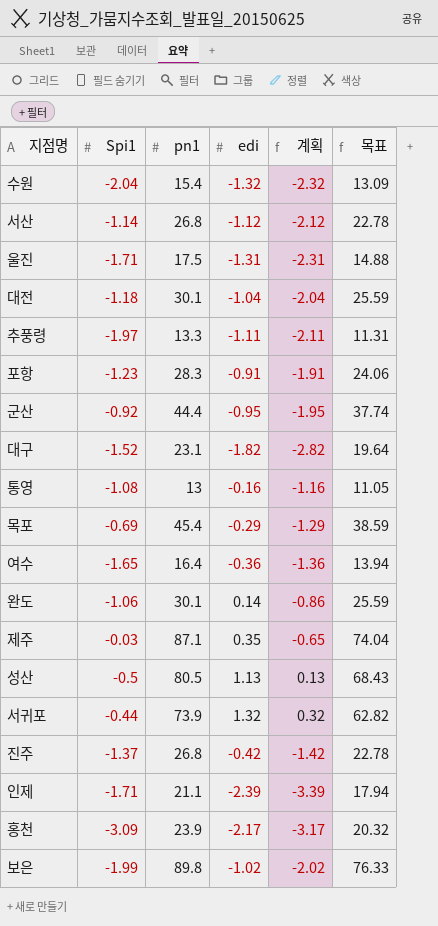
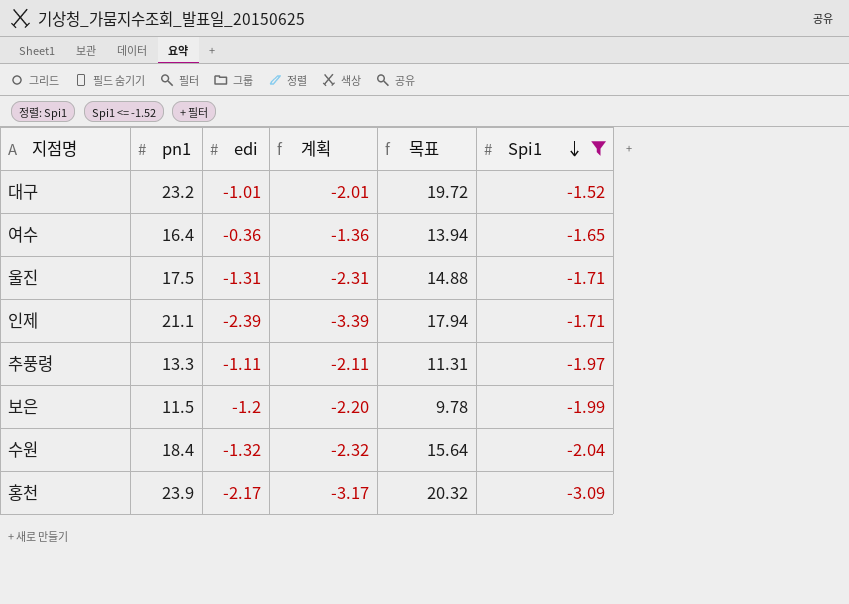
filter: none -> Spi1 <= -1.52
row order: none -> Spi1 descending
column Spi1 | position: 2 -> 6
대구 | pn1: 23.1 -> 23.2
대구 | edi: -1.82 -> -1.01
대구 | 계획: -2.82 -> -2.01
대구 | 목표: 19.64 -> 19.72
보은 | pn1: 89.8 -> 11.5
보은 | edi: -1.02 -> -1.2
보은 | 계획: -2.02 -> -2.20
보은 | 목표: 76.33 -> 9.78
수원 | pn1: 15.4 -> 18.4
수원 | 목표: 13.09 -> 15.64

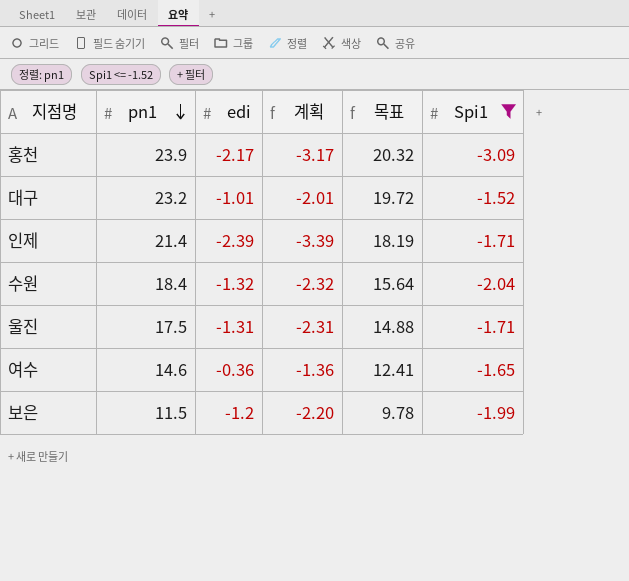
row order: Spi1 descending -> pn1 descending
row 추풍령: 13.3 | -1.11 | -2.11 | 11.31 | -1.97 -> none
인제 | pn1: 21.1 -> 21.4
인제 | 목표: 17.94 -> 18.19
여수 | pn1: 16.4 -> 14.6
여수 | 목표: 13.94 -> 12.41

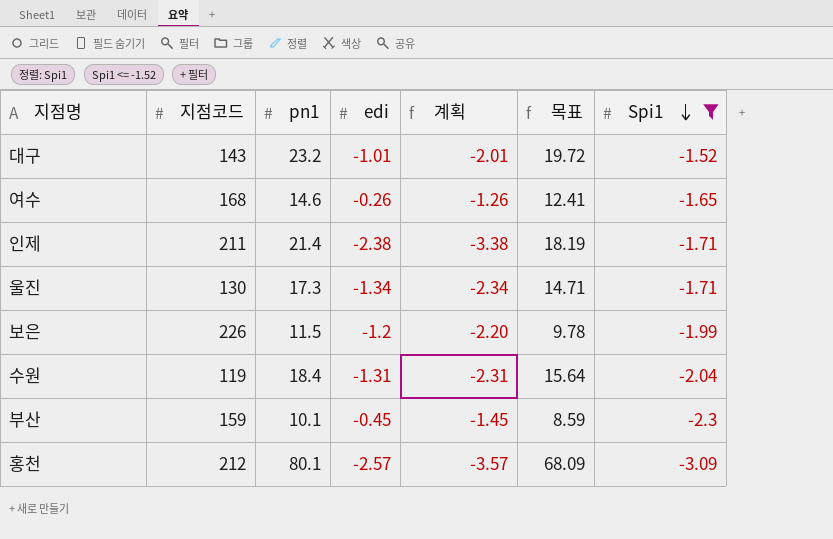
row order: pn1 descending -> Spi1 descending
column 지점코드 | position: none -> 2
여수 | edi: -0.36 -> -0.26
여수 | 계획: -1.36 -> -1.26
인제 | edi: -2.39 -> -2.38
인제 | 계획: -3.39 -> -3.38
울진 | pn1: 17.5 -> 17.3
울진 | edi: -1.31 -> -1.34
울진 | 계획: -2.31 -> -2.34
울진 | 목표: 14.88 -> 14.71
수원 | edi: -1.32 -> -1.31
수원 | 계획: -2.32 -> -2.31
row 부산: none -> 159 | 10.1 | -0.45 | -1.45 | 8.59 | -2.3
홍천 | pn1: 23.9 -> 80.1
홍천 | edi: -2.17 -> -2.57
홍천 | 계획: -3.17 -> -3.57
홍천 | 목표: 20.32 -> 68.09

